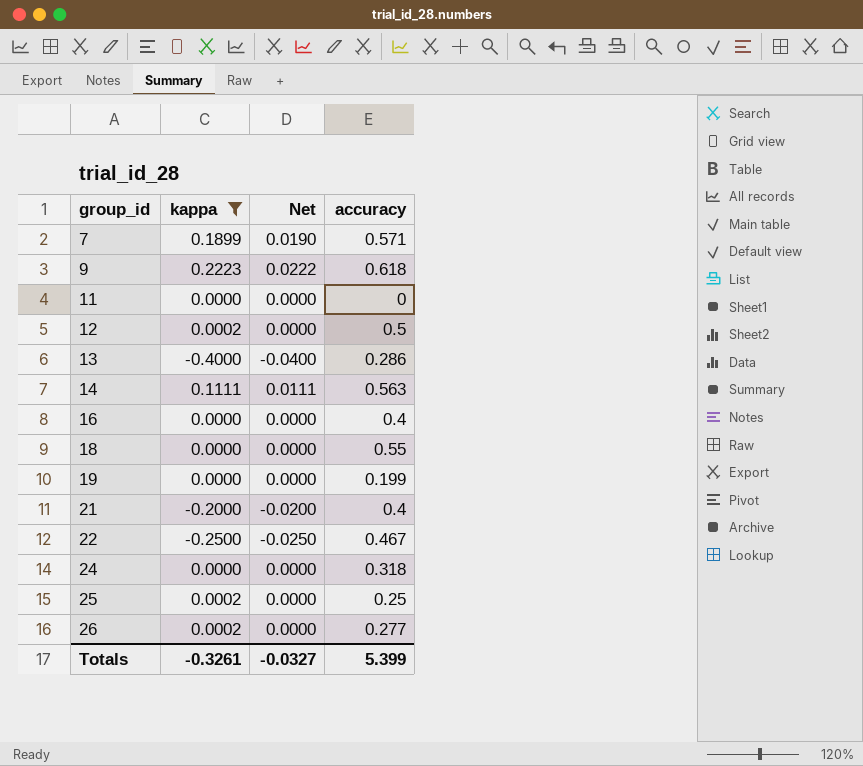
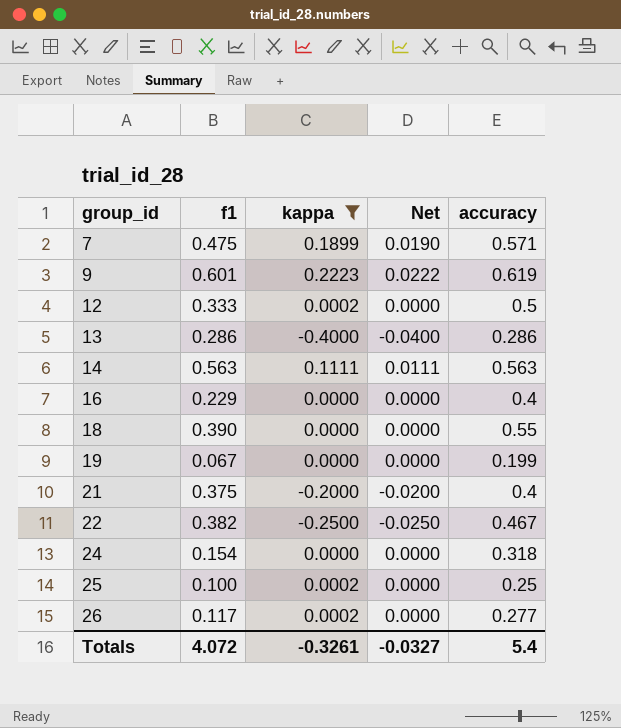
column f1 | position: none -> 2
row 11: 0.0000 | 0.0000 | 0 -> none
9 | accuracy: 0.618 -> 0.619
Totals | accuracy: 5.399 -> 5.4

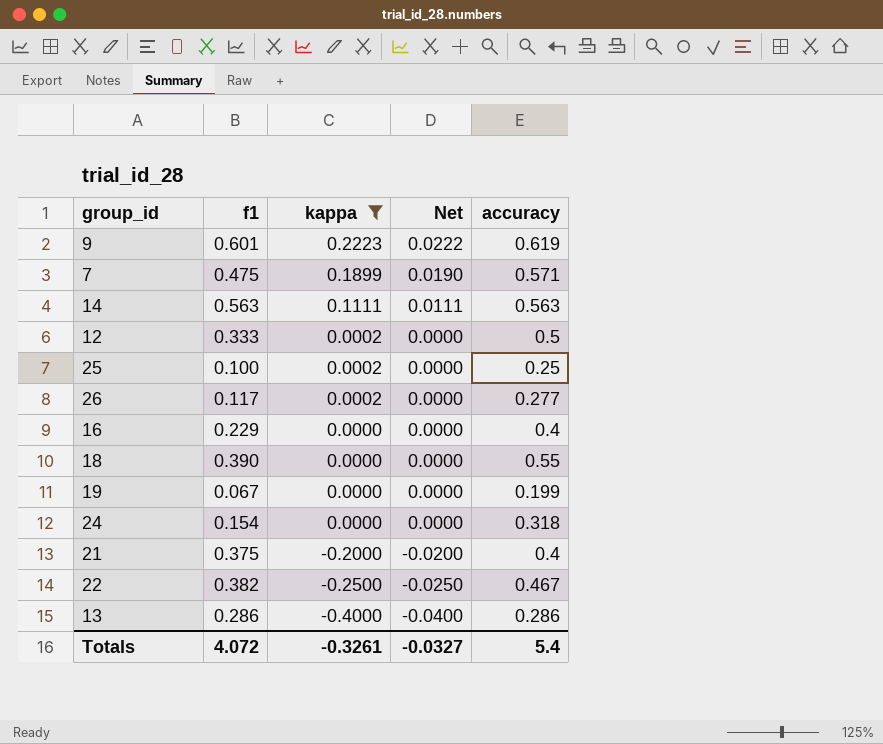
row order: group_id ascending -> kappa descending

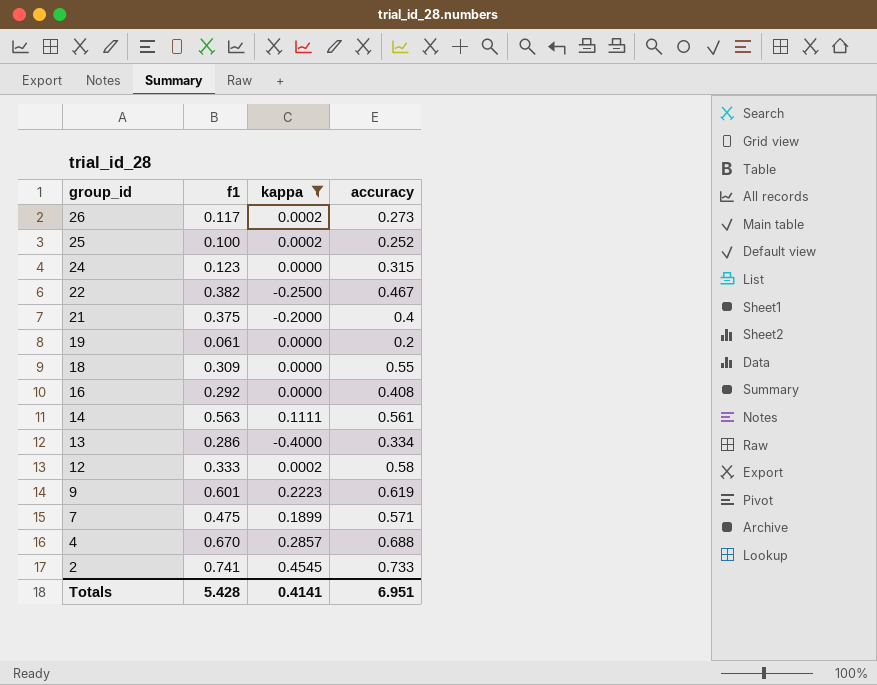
row order: kappa descending -> group_id descending
column Net | formula: [kappa] * 0.1 -> none
26 | accuracy: 0.277 -> 0.273
25 | accuracy: 0.25 -> 0.252
24 | f1: 0.154 -> 0.123
24 | accuracy: 0.318 -> 0.315
19 | f1: 0.067 -> 0.061
19 | accuracy: 0.199 -> 0.2
18 | f1: 0.390 -> 0.309
16 | f1: 0.229 -> 0.292
16 | accuracy: 0.4 -> 0.408
14 | accuracy: 0.563 -> 0.561
13 | accuracy: 0.286 -> 0.334
12 | accuracy: 0.5 -> 0.58
row 4: none -> 0.670 | 0.2857 | 0.688
row 2: none -> 0.741 | 0.4545 | 0.733
Totals | f1: 4.072 -> 5.428
Totals | kappa: -0.3261 -> 0.4141
Totals | accuracy: 5.4 -> 6.951

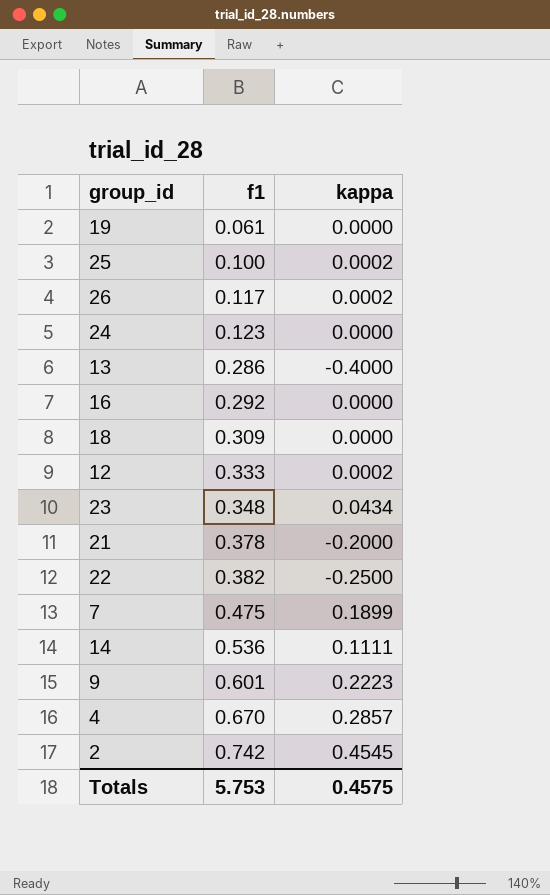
filter: kappa != 0.0434 -> none
row order: group_id descending -> f1 ascending
column accuracy | position: 4 -> none
21 | f1: 0.375 -> 0.378
14 | f1: 0.563 -> 0.536
2 | f1: 0.741 -> 0.742
Totals | f1: 5.428 -> 5.753
Totals | kappa: 0.4141 -> 0.4575

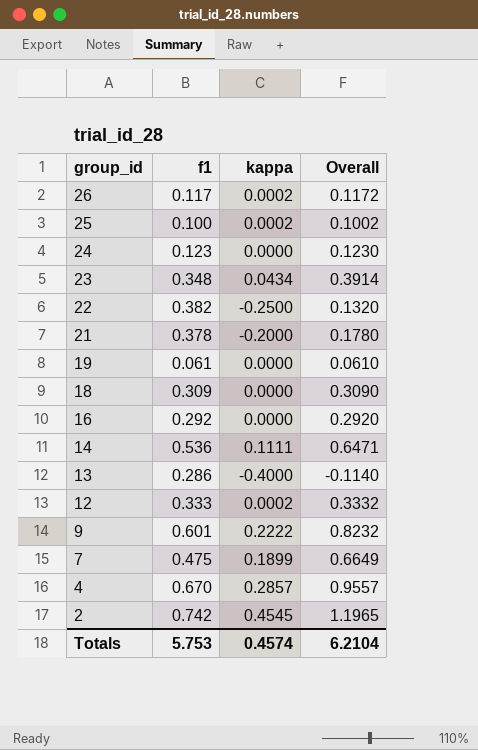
row order: f1 ascending -> group_id descending
column Overall | formula: none -> [f1] + [kappa]
9 | kappa: 0.2223 -> 0.2222
Totals | kappa: 0.4575 -> 0.4574

